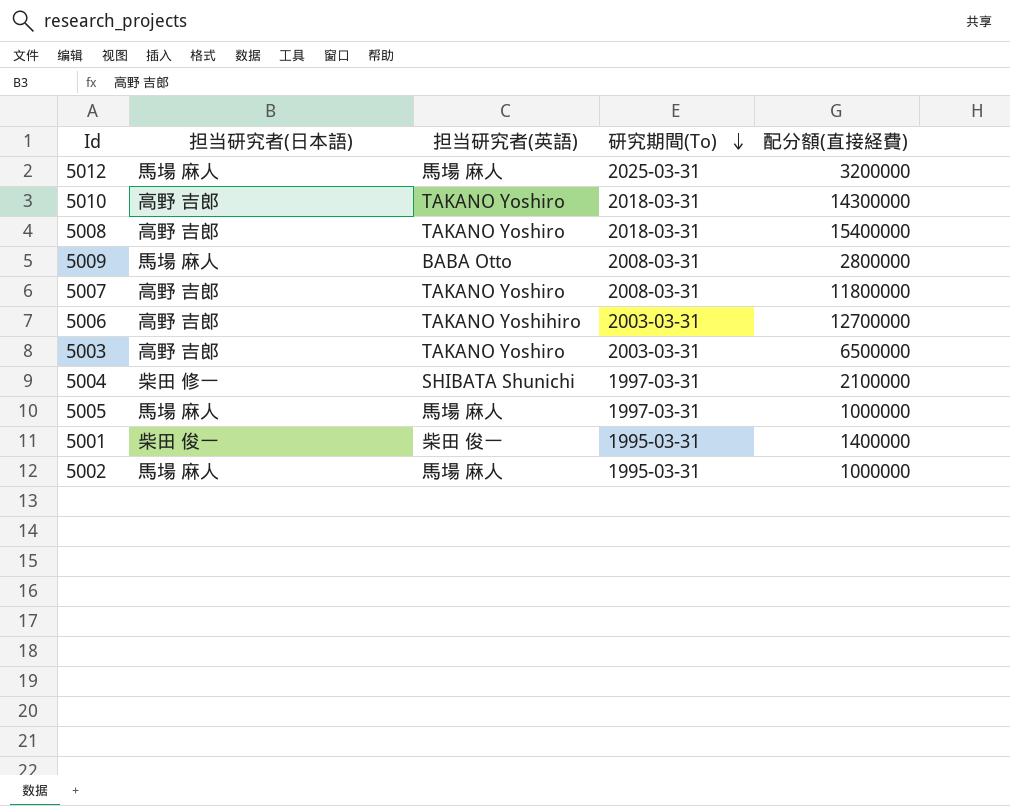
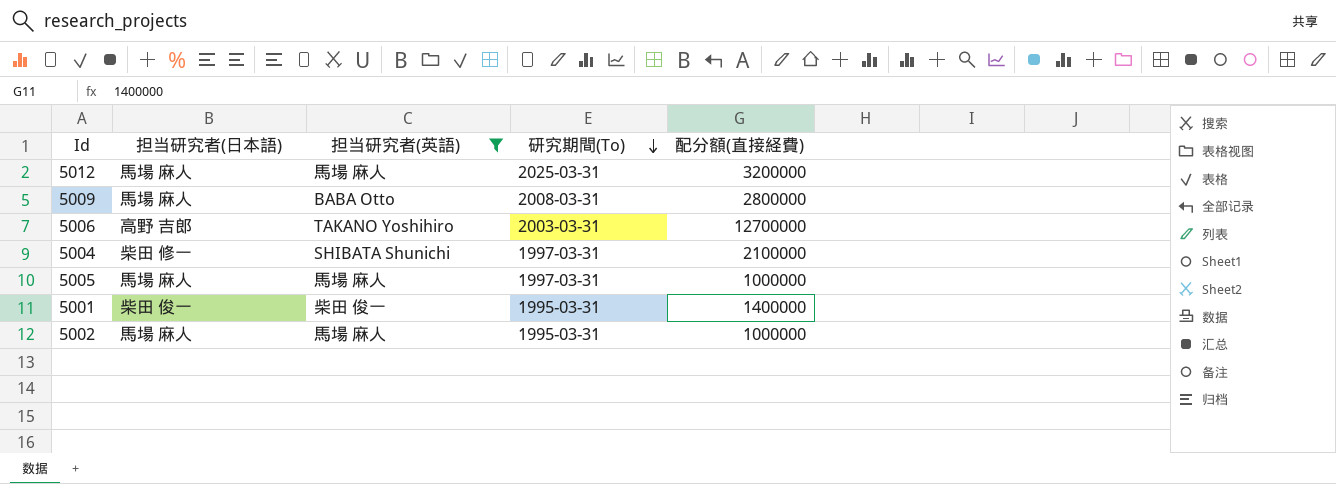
filter: none -> 担当研究者(英語) != TAKANO Yoshiro

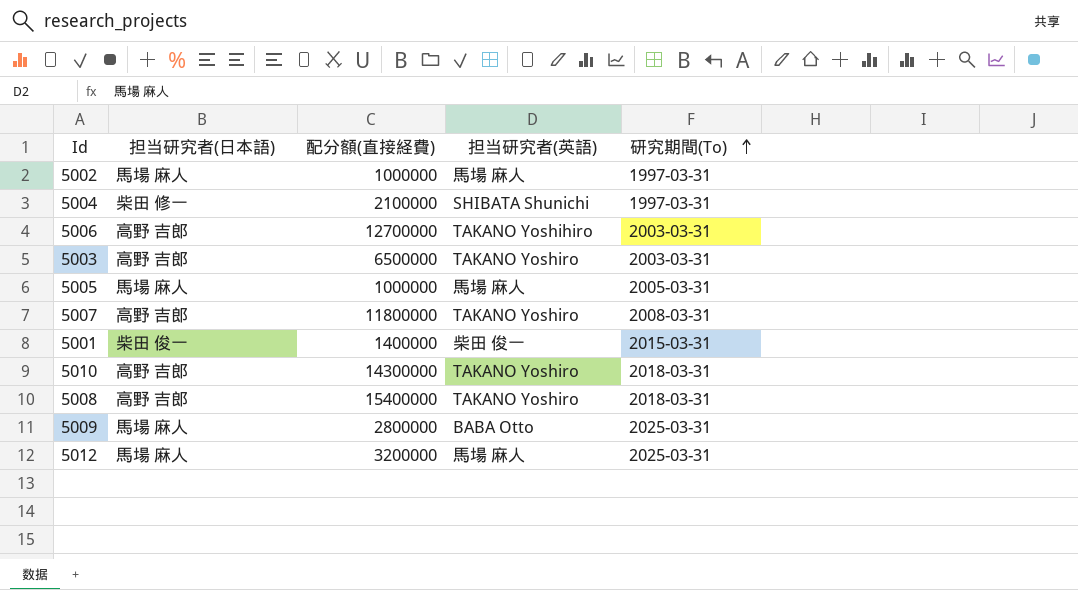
filter: 担当研究者(英語) != TAKANO Yoshiro -> none
row order: 研究期間(To) descending -> 研究期間(To) ascending
column 配分額(直接経費) | position: 5 -> 3
5002 | 研究期間(To): 1995-03-31 -> 1997-03-31
5005 | 研究期間(To): 1997-03-31 -> 2005-03-31
5001 | 研究期間(To): 1995-03-31 -> 2015-03-31
5009 | 研究期間(To): 2008-03-31 -> 2025-03-31

